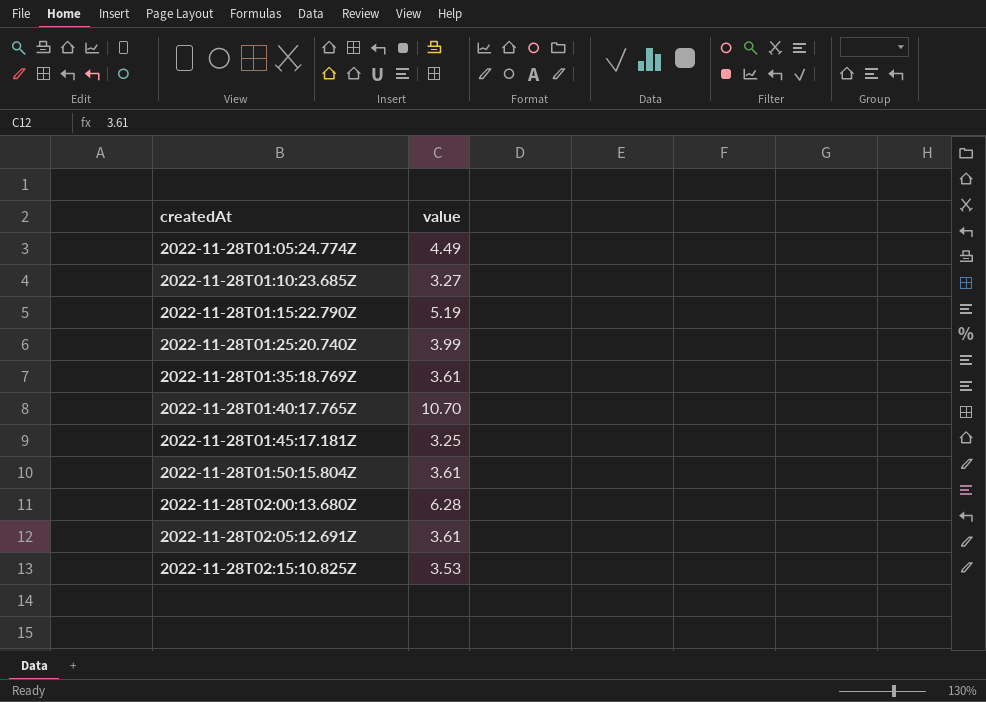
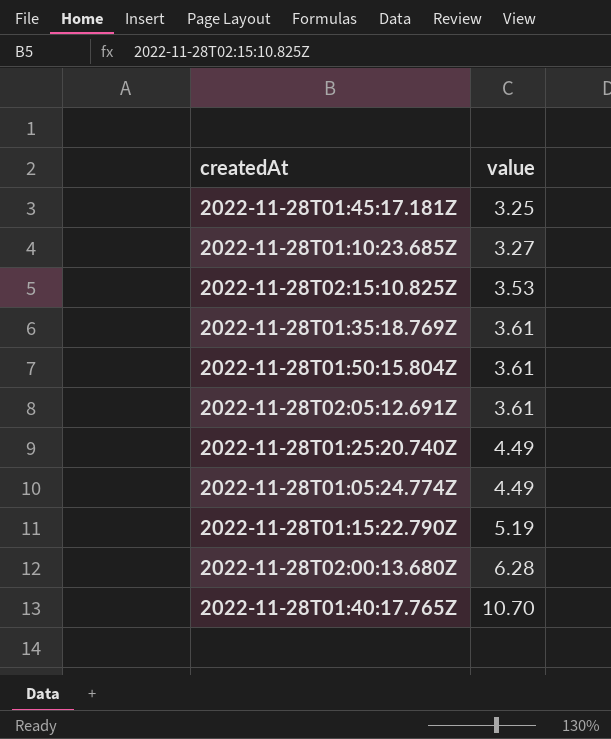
row order: createdAt ascending -> value ascending
2022-11-28T01:25:20.740Z | value: 3.99 -> 4.49

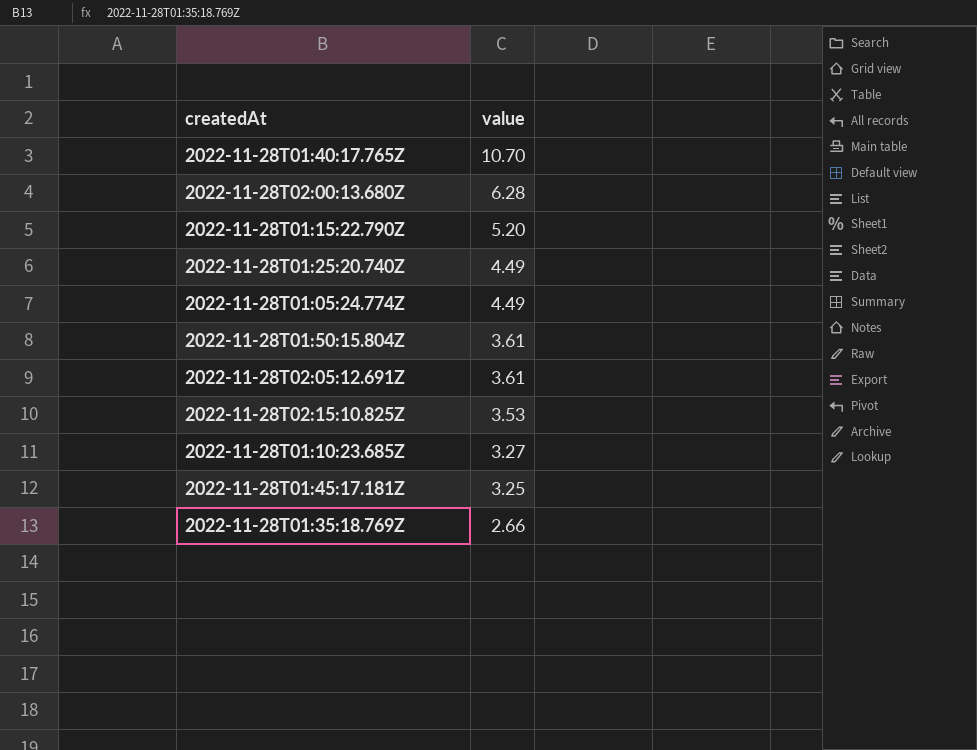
row order: value ascending -> value descending
2022-11-28T01:15:22.790Z | value: 5.19 -> 5.20
2022-11-28T01:35:18.769Z | value: 3.61 -> 2.66

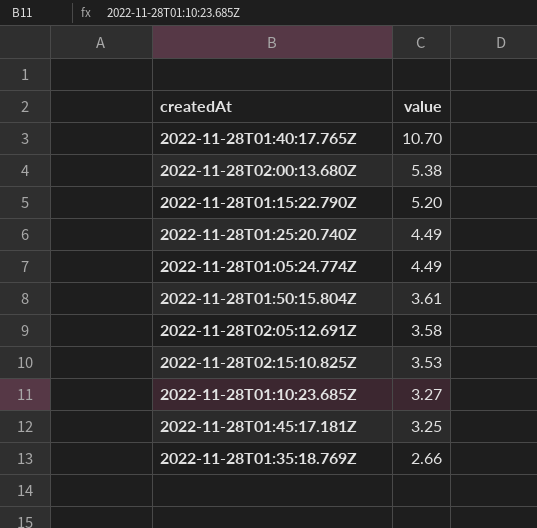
2022-11-28T02:00:13.680Z | value: 6.28 -> 5.38
2022-11-28T02:05:12.691Z | value: 3.61 -> 3.58

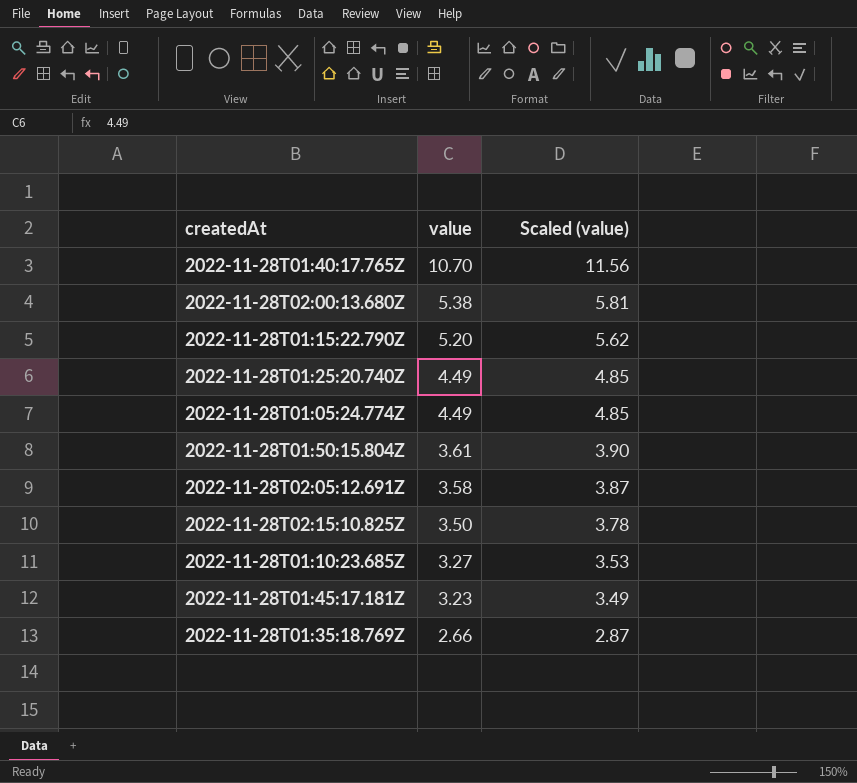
column Scaled (value) | formula: none -> [value] * 1.08
2022-11-28T02:15:10.825Z | value: 3.53 -> 3.50
2022-11-28T01:45:17.181Z | value: 3.25 -> 3.23

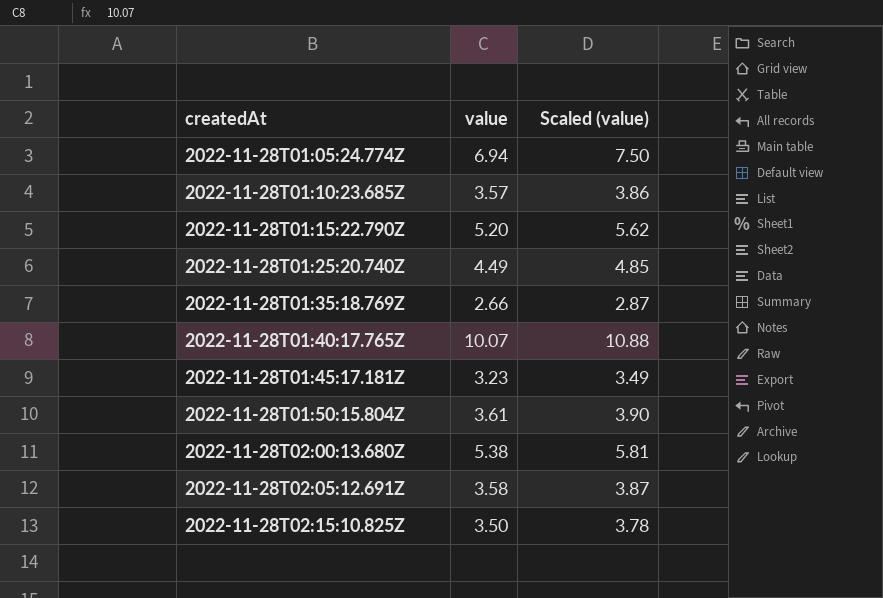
row order: value descending -> createdAt ascending
2022-11-28T01:05:24.774Z | value: 4.49 -> 6.94
2022-11-28T01:05:24.774Z | Scaled (value): 4.85 -> 7.50
2022-11-28T01:10:23.685Z | value: 3.27 -> 3.57
2022-11-28T01:10:23.685Z | Scaled (value): 3.53 -> 3.86
2022-11-28T01:40:17.765Z | value: 10.70 -> 10.07
2022-11-28T01:40:17.765Z | Scaled (value): 11.56 -> 10.88

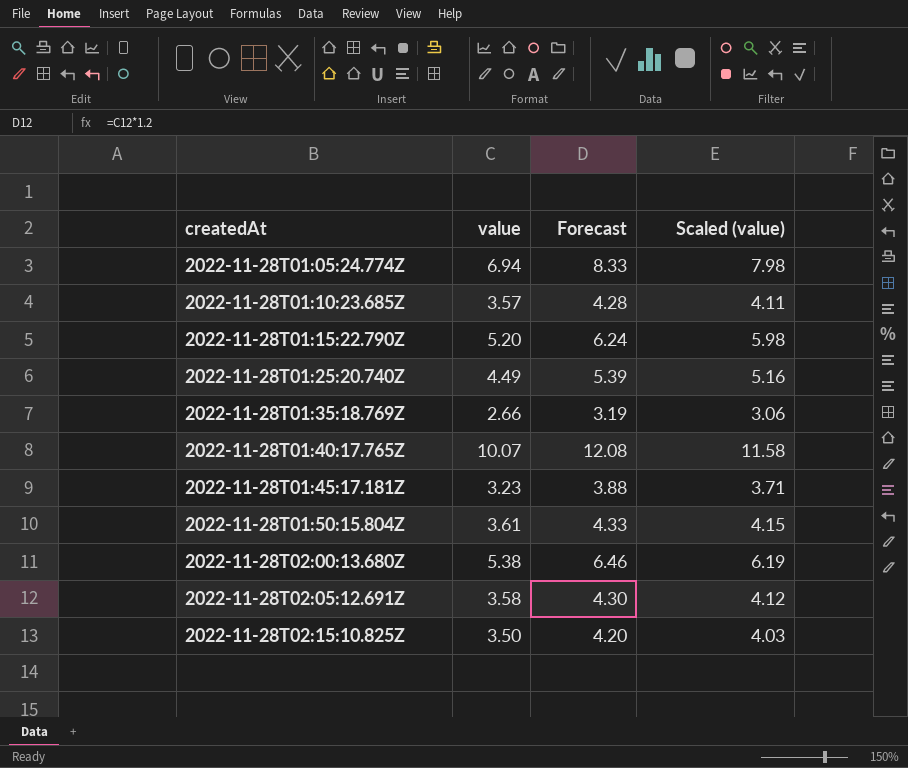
column Forecast | formula: none -> [value] * 1.2
column Scaled (value) | formula: [value] * 1.08 -> [value] * 1.15

